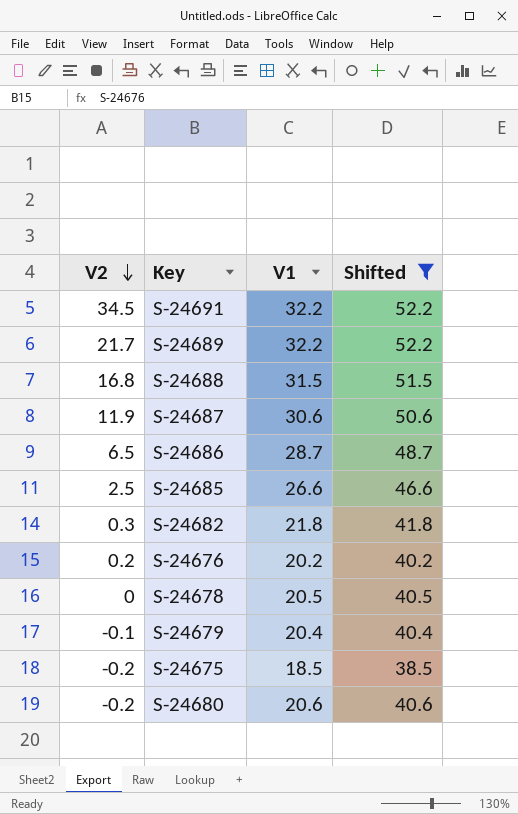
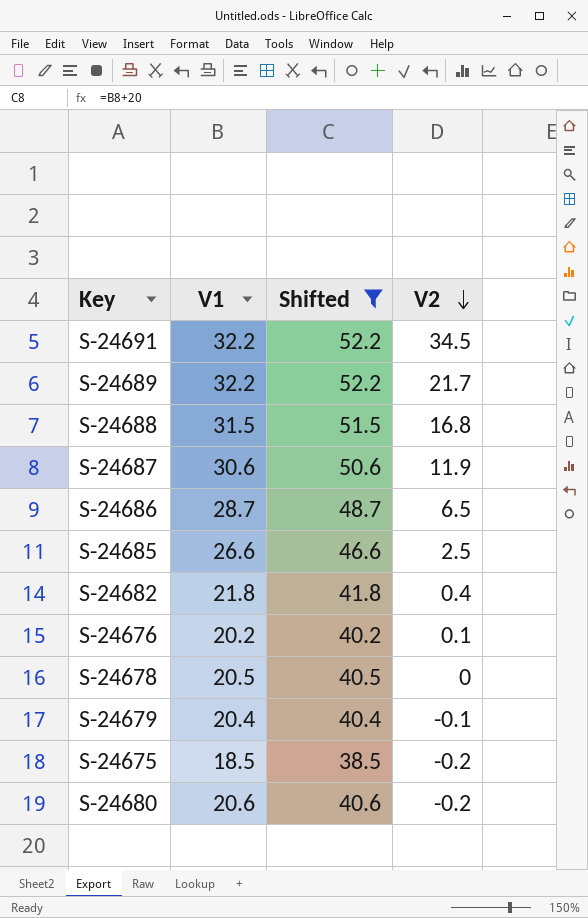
column V2 | position: 1 -> 4
S-24682 | V2: 0.3 -> 0.4
S-24676 | V2: 0.2 -> 0.1

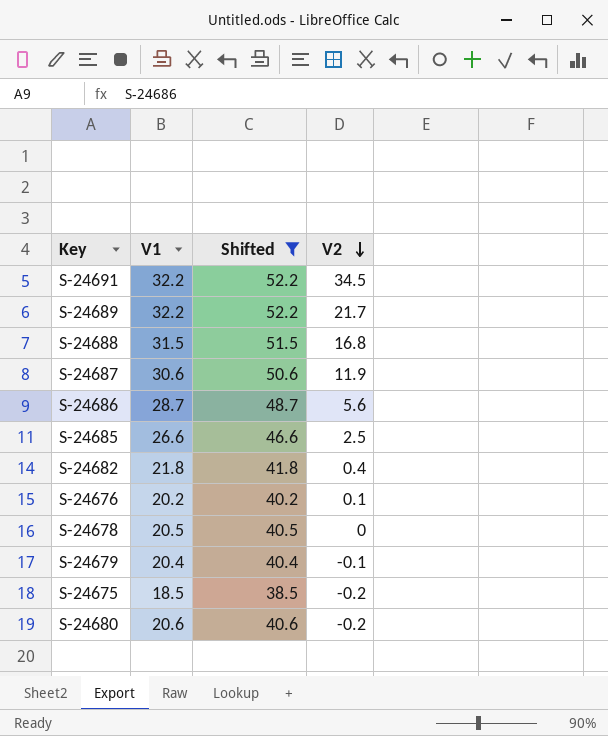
S-24686 | V2: 6.5 -> 5.6

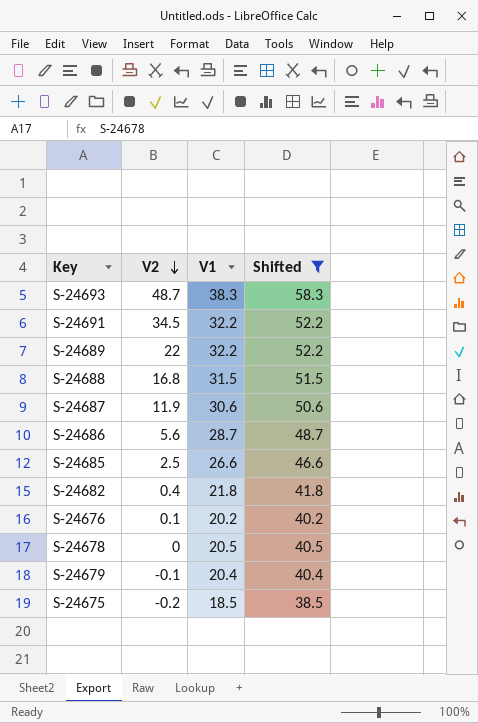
column V2 | position: 4 -> 2
row S-24680: 20.6 | 40.6 | -0.2 -> none
row S-24693: none -> 48.7 | 38.3 | 58.3
S-24689 | V2: 21.7 -> 22

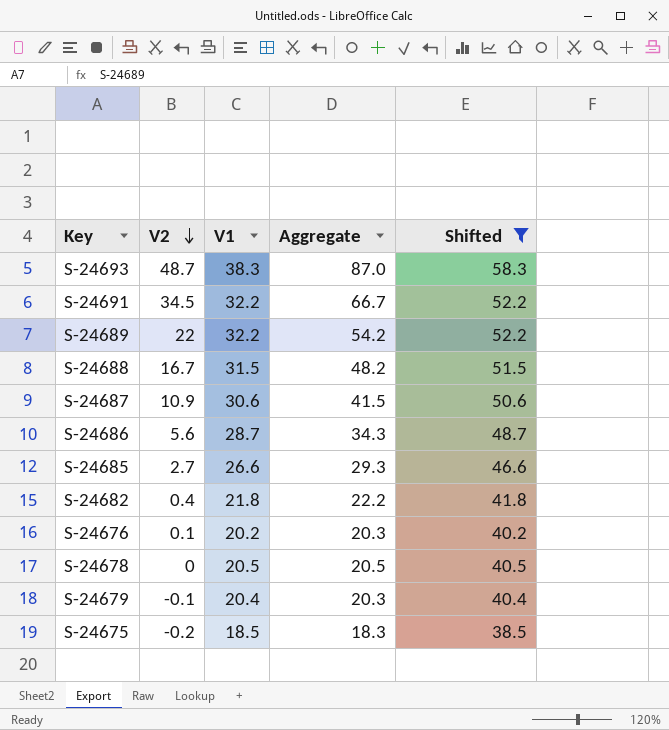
column Aggregate | formula: none -> [V2] + [V1]
S-24688 | V2: 16.8 -> 16.7
S-24687 | V2: 11.9 -> 10.9
S-24685 | V2: 2.5 -> 2.7

